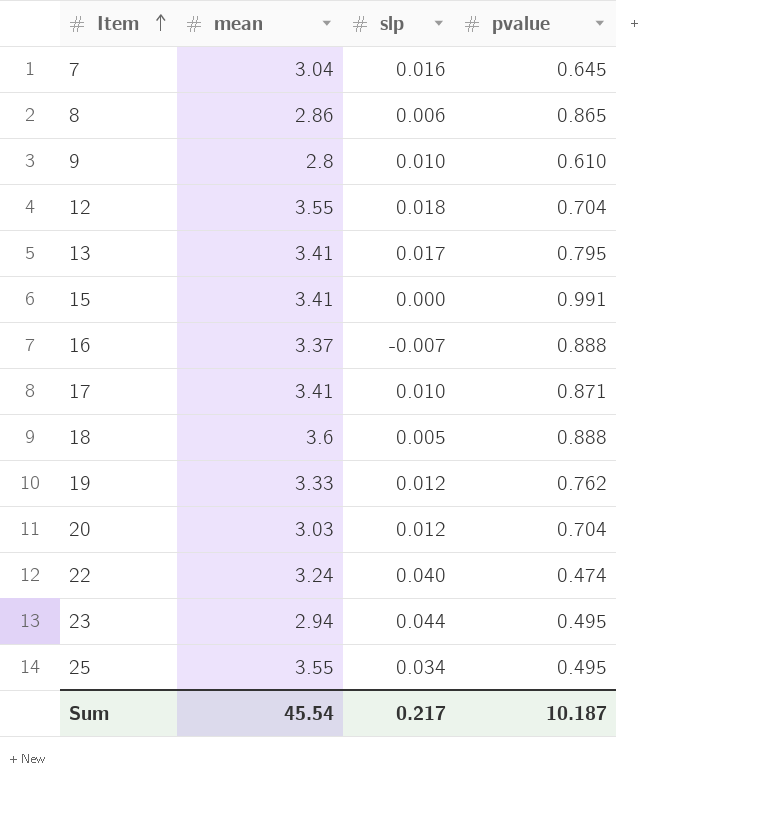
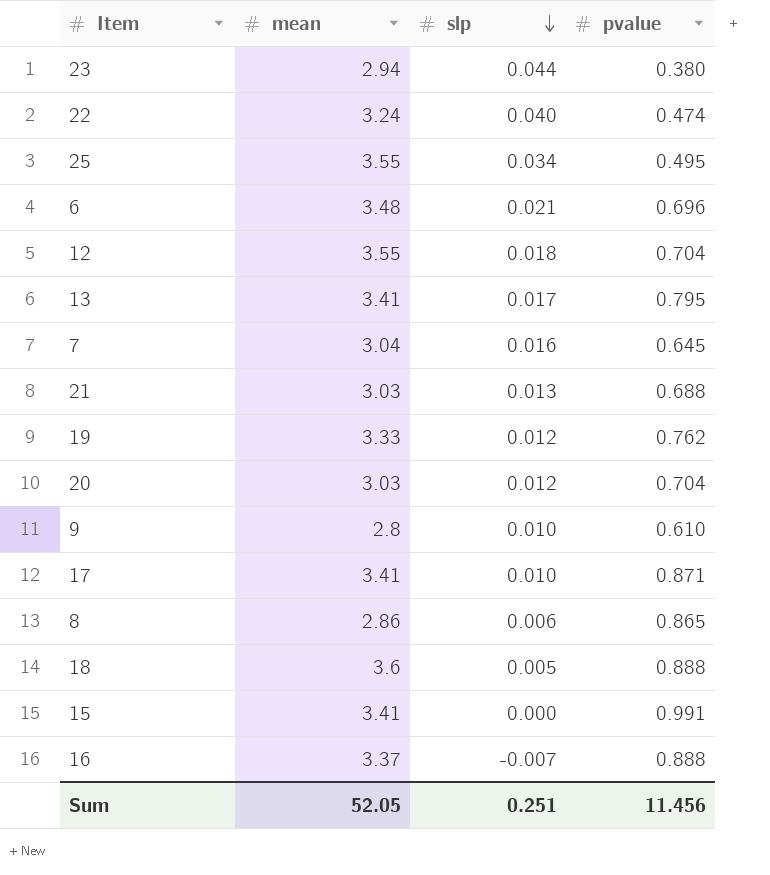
row order: Item ascending -> slp descending
23 | pvalue: 0.495 -> 0.380
row 6: none -> 3.48 | 0.021 | 0.696
row 21: none -> 3.03 | 0.013 | 0.688
Sum | mean: 45.54 -> 52.05
Sum | slp: 0.217 -> 0.251
Sum | pvalue: 10.187 -> 11.456

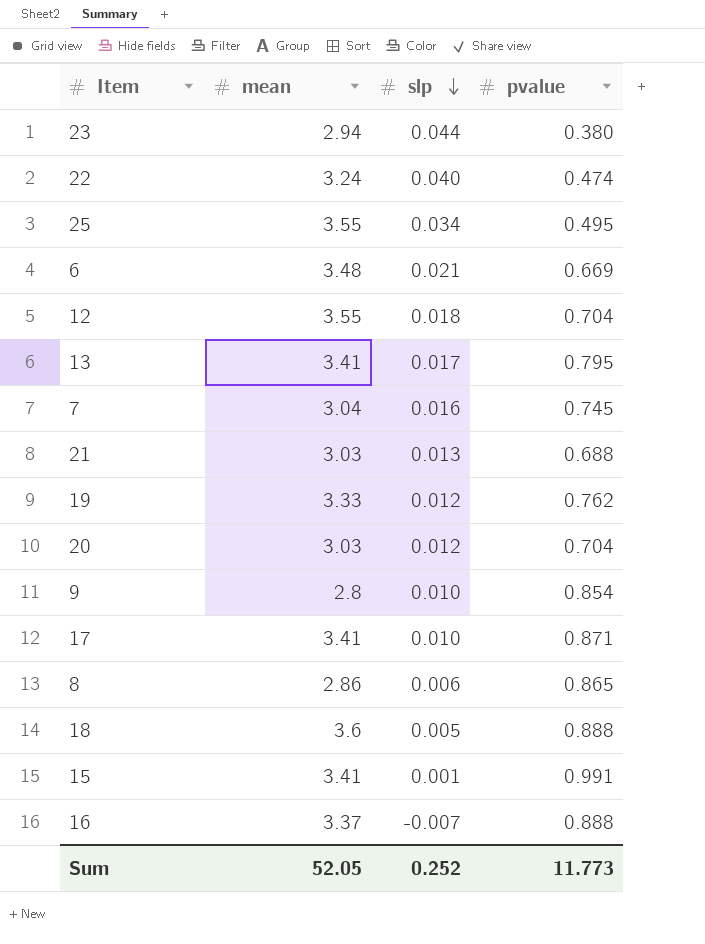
6 | pvalue: 0.696 -> 0.669
7 | pvalue: 0.645 -> 0.745
9 | pvalue: 0.610 -> 0.854
15 | slp: 0.000 -> 0.001
Sum | slp: 0.251 -> 0.252
Sum | pvalue: 11.456 -> 11.773

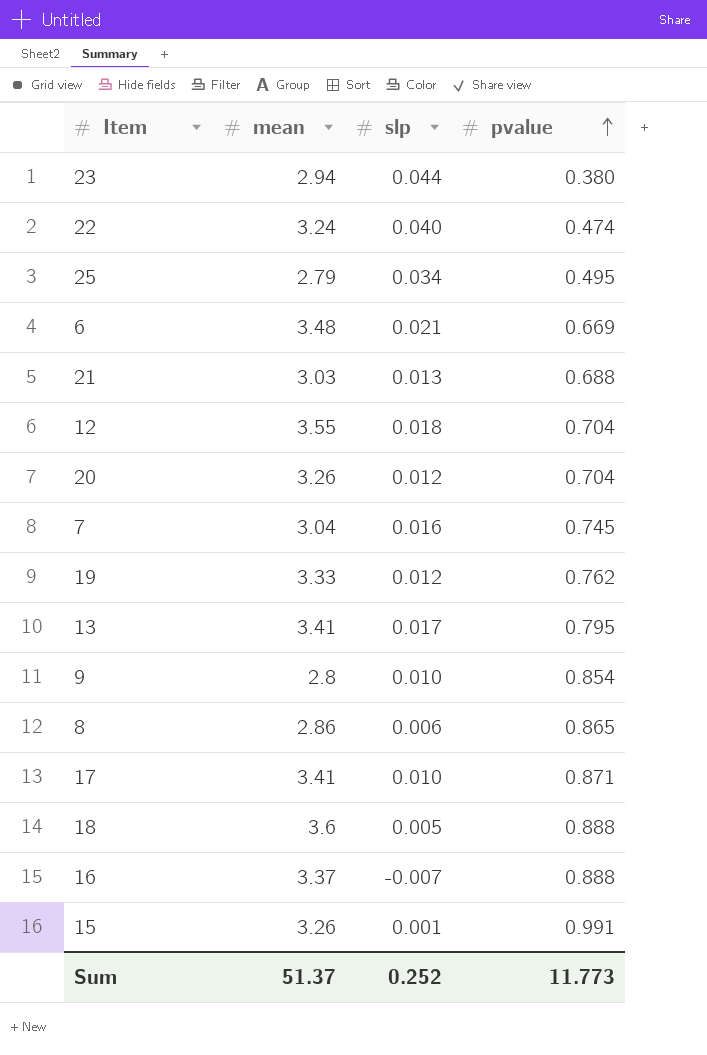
row order: slp descending -> pvalue ascending
25 | mean: 3.55 -> 2.79
20 | mean: 3.03 -> 3.26
15 | mean: 3.41 -> 3.26
Sum | mean: 52.05 -> 51.37

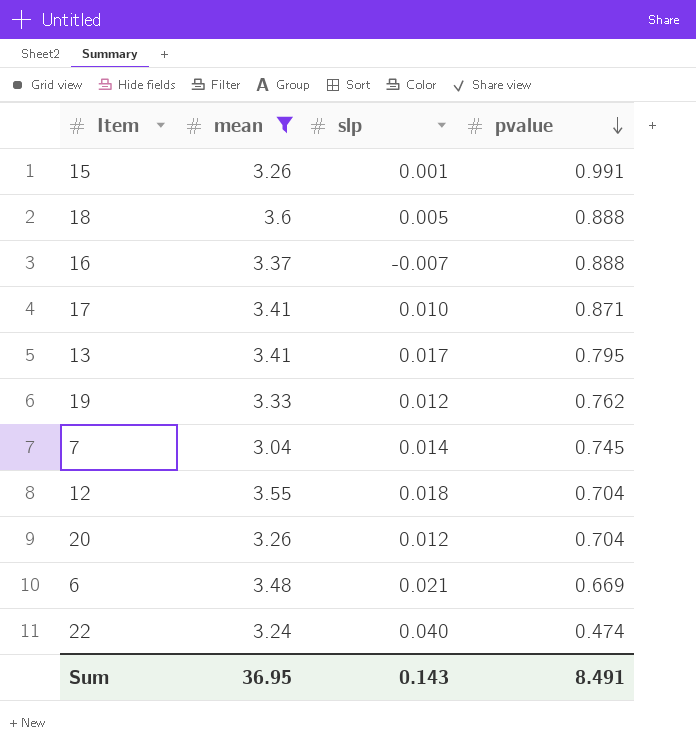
filter: none -> mean >= 3.04
row order: pvalue ascending -> pvalue descending
7 | slp: 0.016 -> 0.014
Sum | mean: 51.37 -> 36.95
Sum | slp: 0.252 -> 0.143
Sum | pvalue: 11.773 -> 8.491

